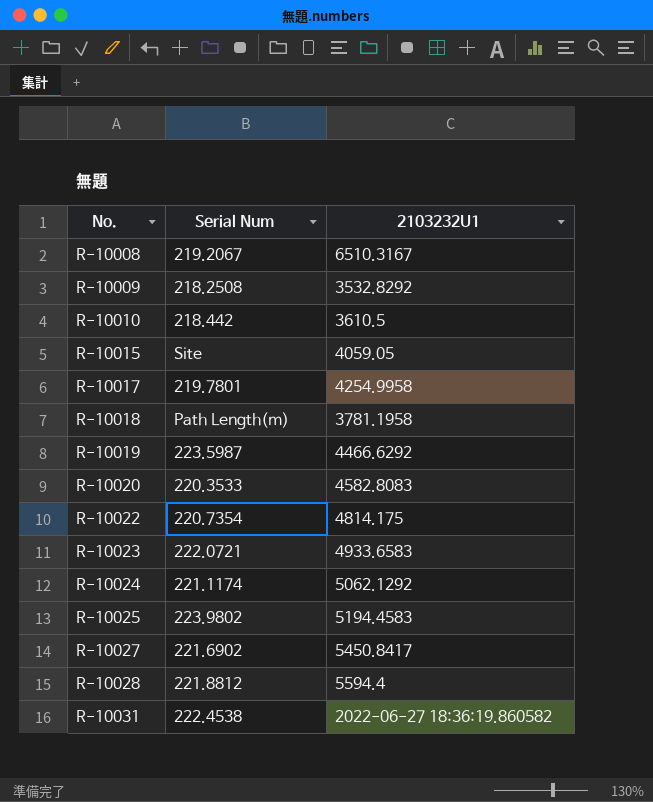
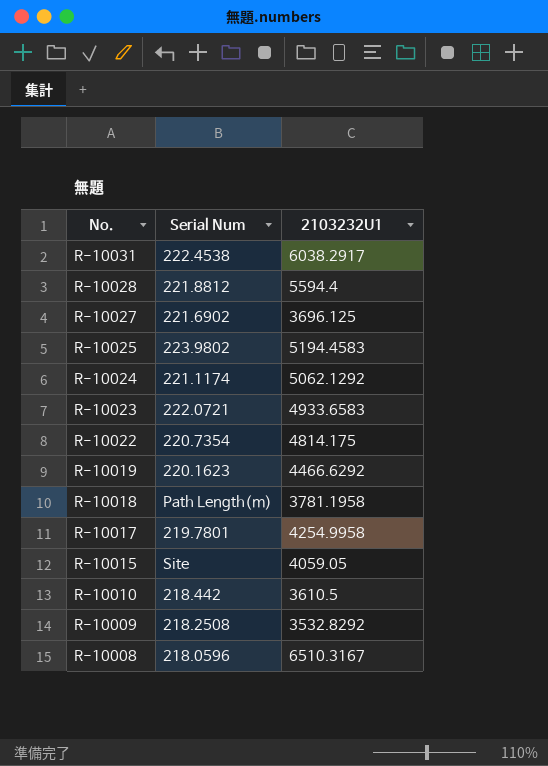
row order: No. ascending -> No. descending
row R-10020: 220.3533 | 4582.8083 -> none
R-10031 | 2103232U1: 2022-06-27 18:36:19.860582 -> 6038.2917
R-10027 | 2103232U1: 5450.8417 -> 3696.125
R-10019 | Serial Num: 223.5987 -> 220.1623
R-10008 | Serial Num: 219.2067 -> 218.0596

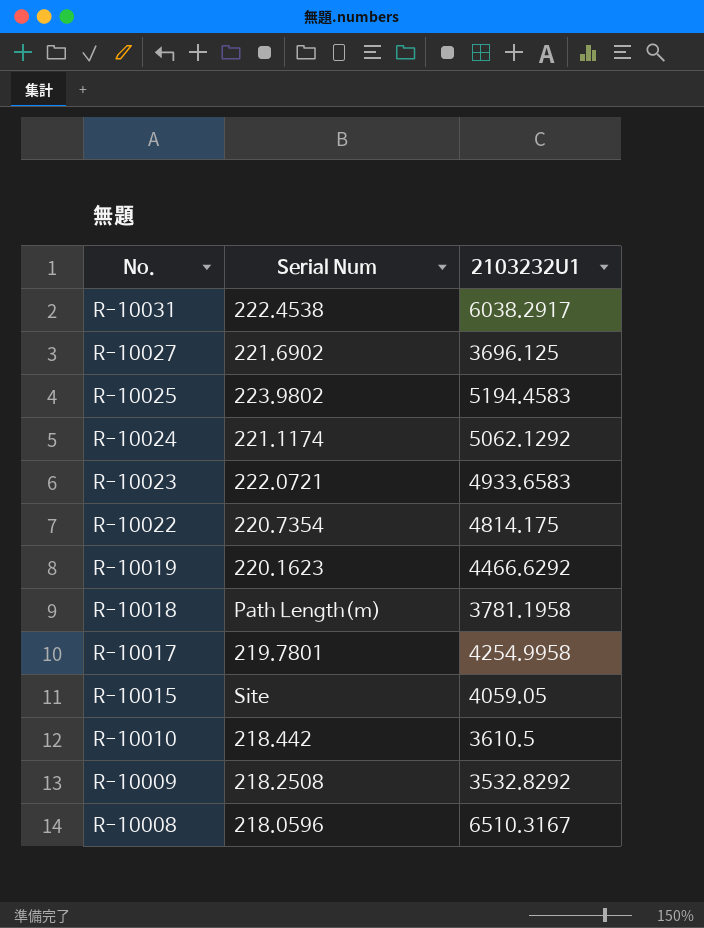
row R-10028: 221.8812 | 5594.4 -> none

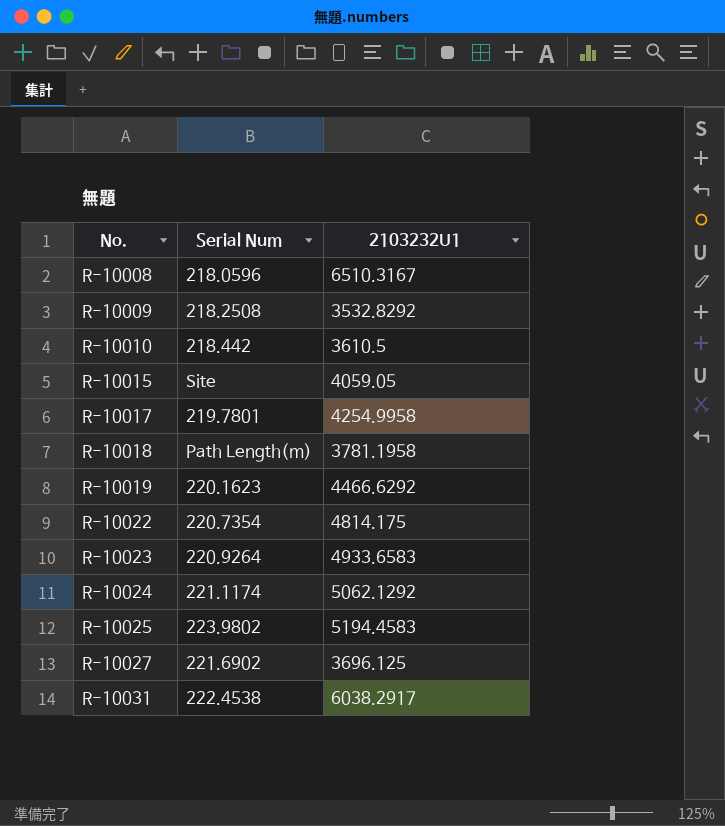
row order: No. descending -> No. ascending
R-10023 | Serial Num: 222.0721 -> 220.9264

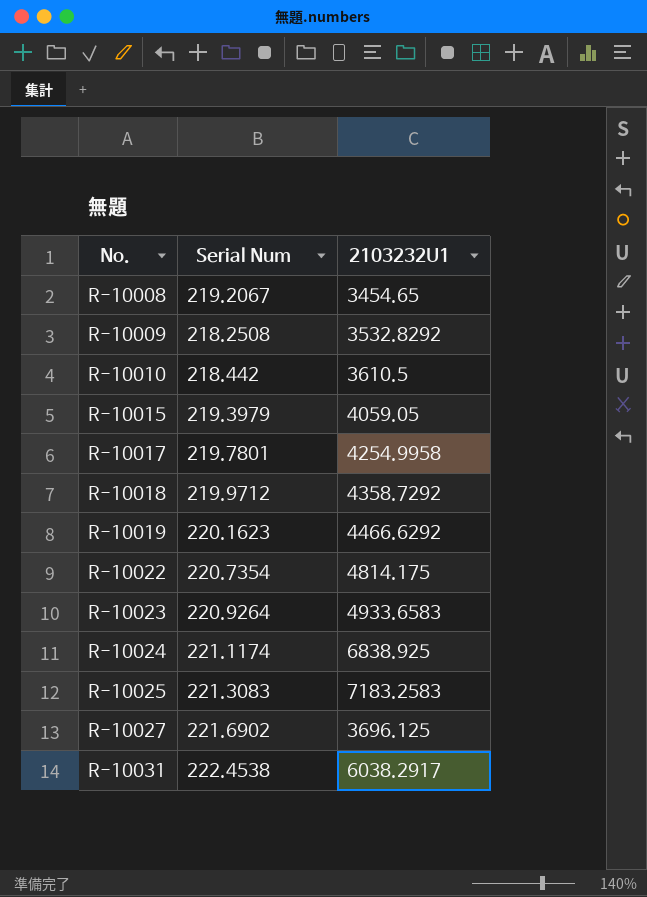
R-10008 | Serial Num: 218.0596 -> 219.2067
R-10008 | 2103232U1: 6510.3167 -> 3454.65
R-10015 | Serial Num: Site -> 219.3979
R-10018 | Serial Num: Path Length(m) -> 219.9712
R-10018 | 2103232U1: 3781.1958 -> 4358.7292
R-10024 | 2103232U1: 5062.1292 -> 6838.925
R-10025 | Serial Num: 223.9802 -> 221.3083
R-10025 | 2103232U1: 5194.4583 -> 7183.2583

